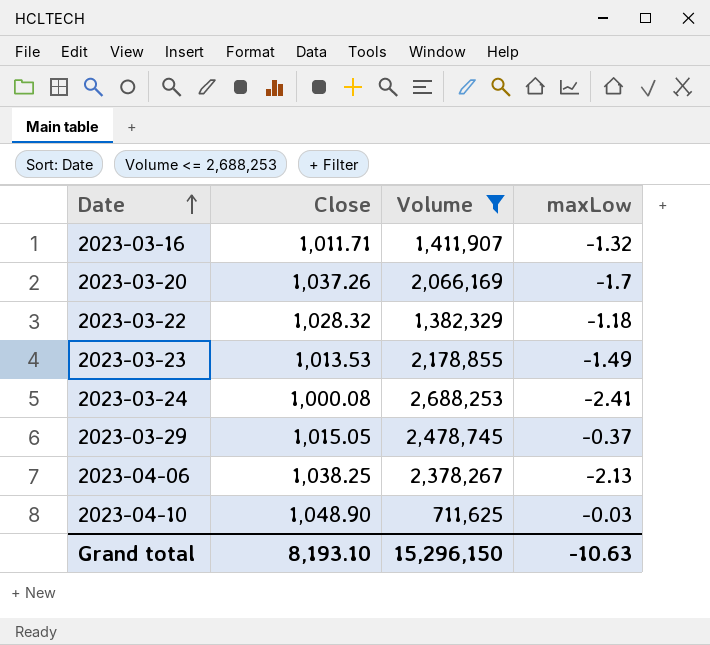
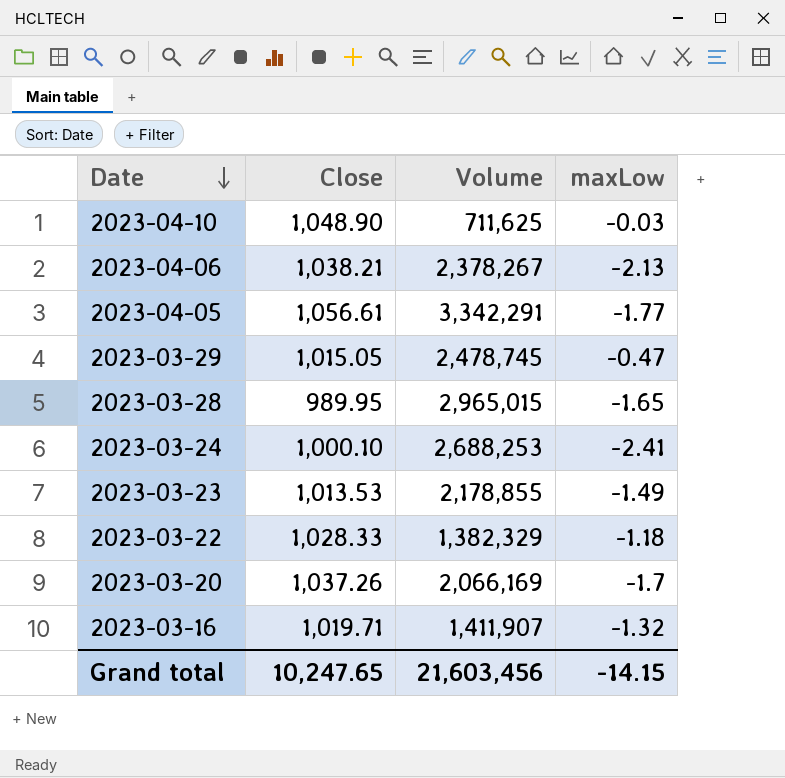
filter: Volume <= 2,688,253 -> none
row order: Date ascending -> Date descending
2023-04-06 | Close: 1,038.25 -> 1,038.21
2023-03-29 | maxLow: -0.37 -> -0.47
2023-03-24 | Close: 1,000.08 -> 1,000.10
2023-03-22 | Close: 1,028.32 -> 1,028.33
2023-03-16 | Close: 1,011.71 -> 1,019.71
Grand total | Close: 8,193.10 -> 10,247.65
Grand total | Volume: 15,296,150 -> 21,603,456
Grand total | maxLow: -10.63 -> -14.15

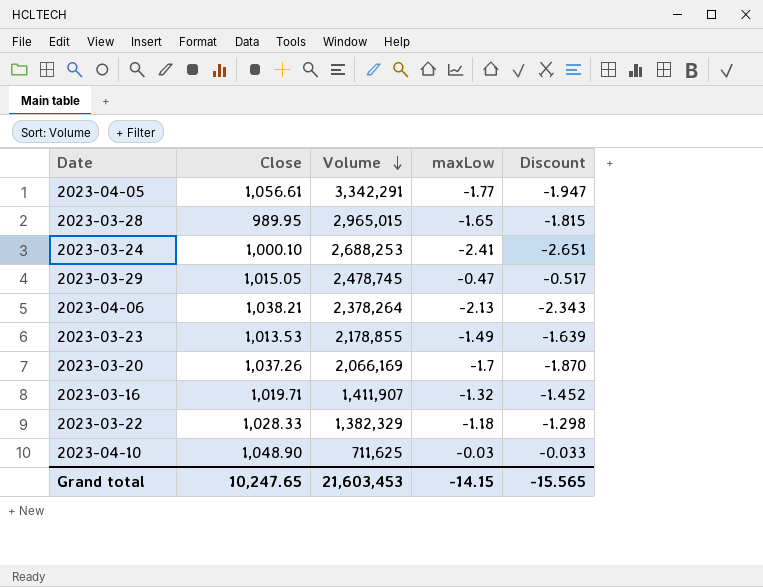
row order: Date descending -> Volume descending
column Discount | formula: none -> [maxLow] * 1.1
2023-04-06 | Volume: 2,378,267 -> 2,378,264
Grand total | Volume: 21,603,456 -> 21,603,453

